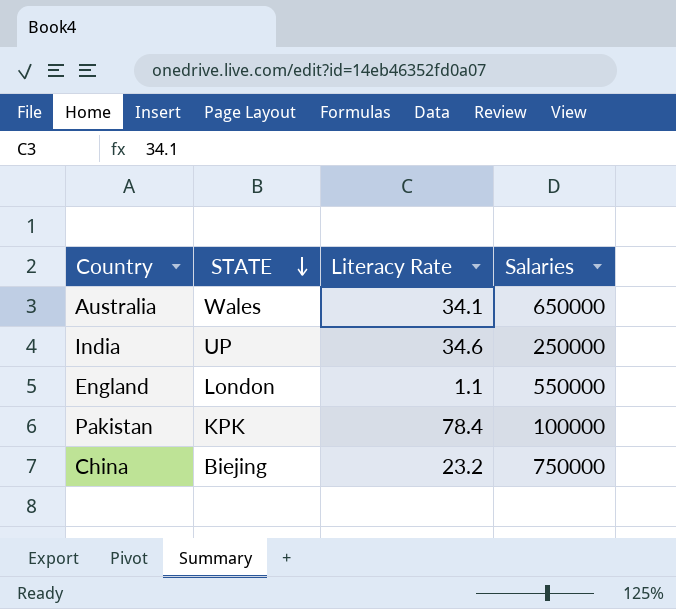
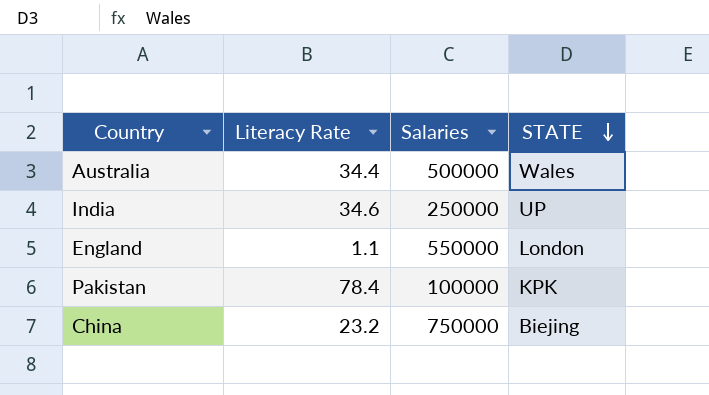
column STATE | position: 2 -> 4
Australia | Literacy Rate: 34.1 -> 34.4
Australia | Salaries: 650000 -> 500000

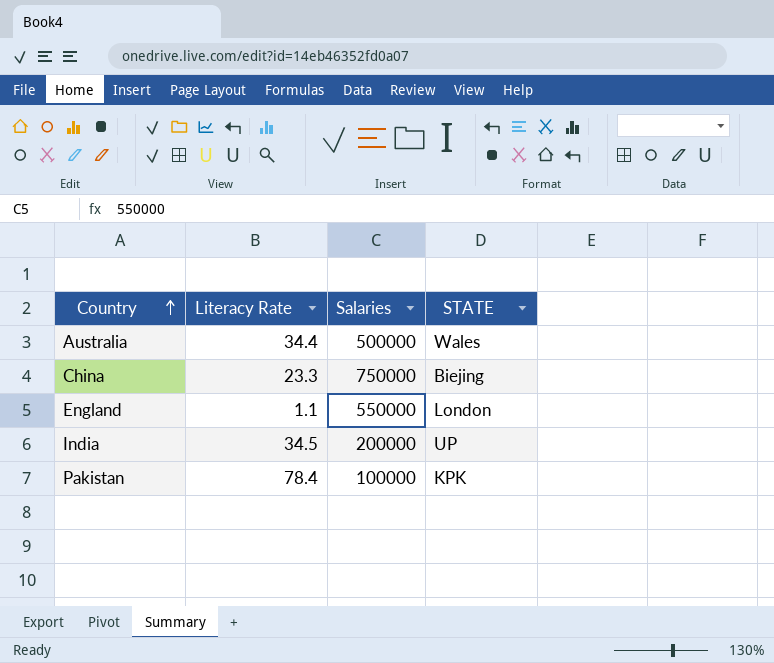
row order: STATE descending -> Country ascending
China | Literacy Rate: 23.2 -> 23.3
India | Literacy Rate: 34.6 -> 34.5
India | Salaries: 250000 -> 200000

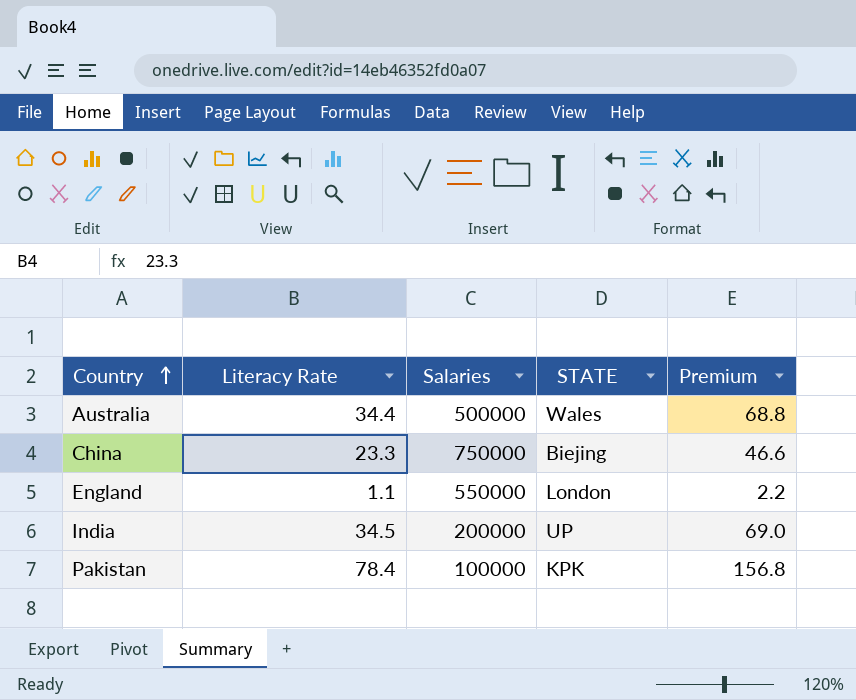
column Premium | formula: none -> [Literacy Rate] * 2

